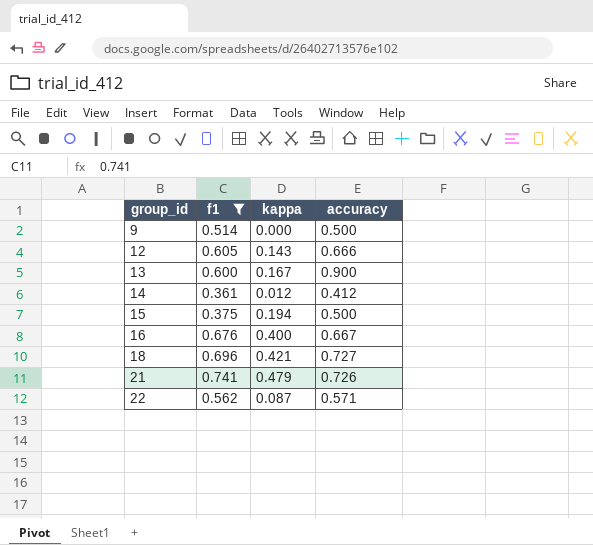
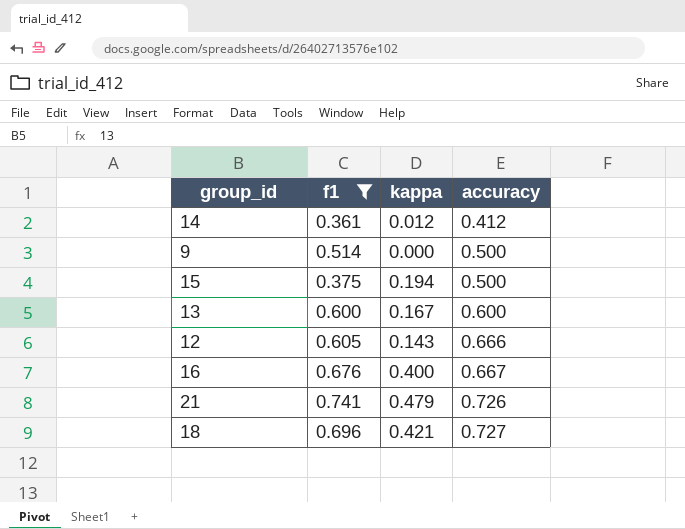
row order: group_id ascending -> accuracy ascending
row 22: 0.562 | 0.087 | 0.571 -> none
13 | accuracy: 0.900 -> 0.600

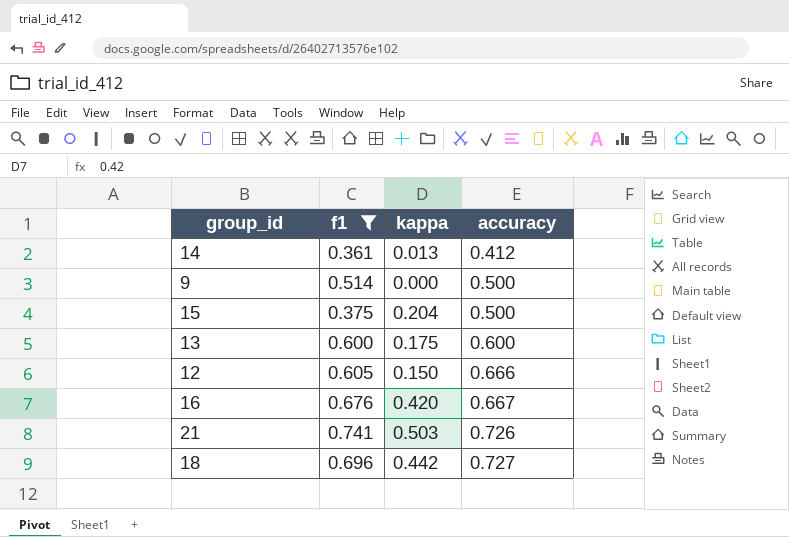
14 | kappa: 0.012 -> 0.013
15 | kappa: 0.194 -> 0.204
13 | kappa: 0.167 -> 0.175
12 | kappa: 0.143 -> 0.150
16 | kappa: 0.400 -> 0.420
21 | kappa: 0.479 -> 0.503
18 | kappa: 0.421 -> 0.442

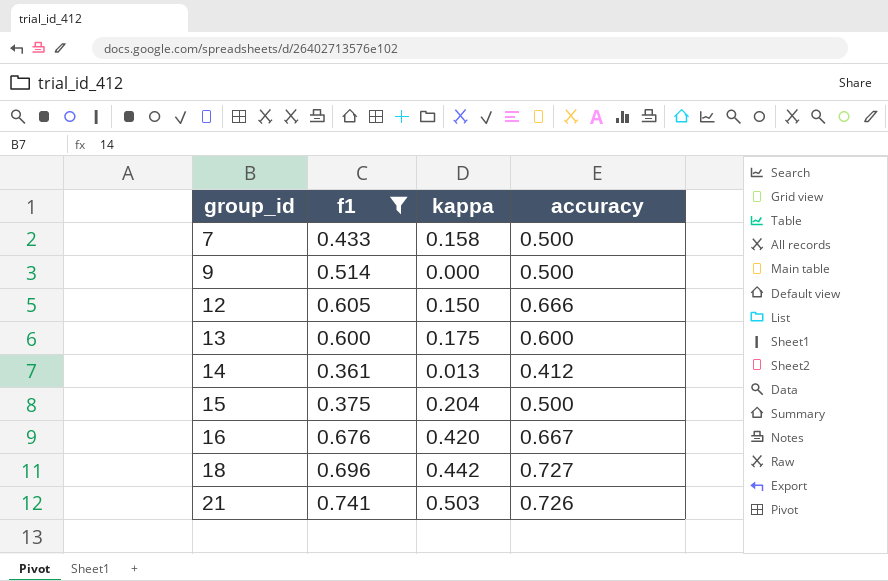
row order: accuracy ascending -> group_id ascending
row 7: none -> 0.433 | 0.158 | 0.500

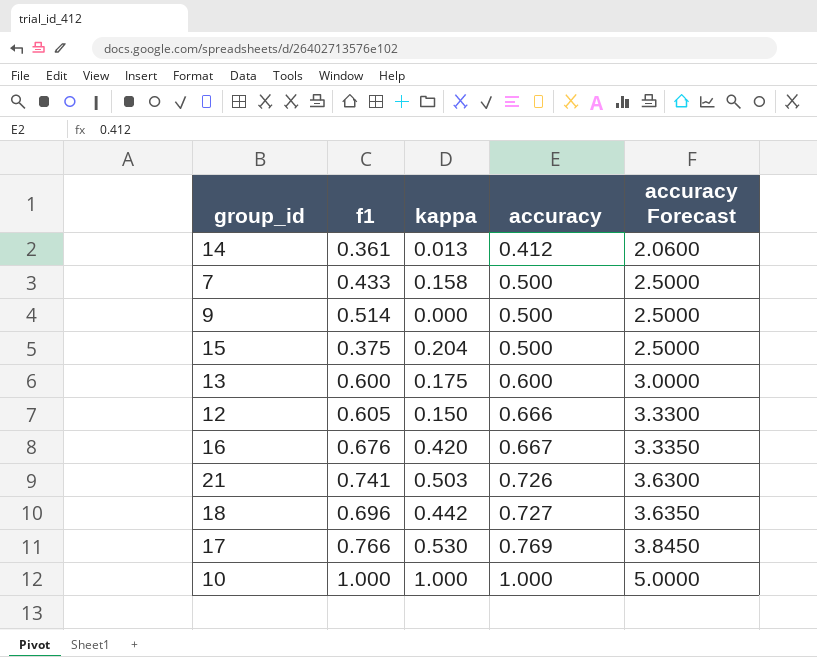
filter: f1 <= 0.741 -> none
row order: group_id ascending -> accuracy ascending
column accuracy Forecast | formula: none -> [accuracy] * 5

